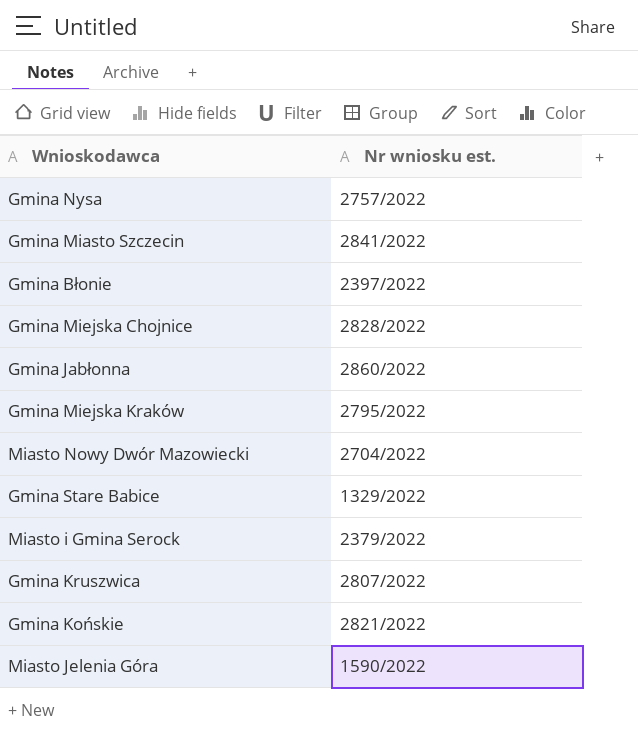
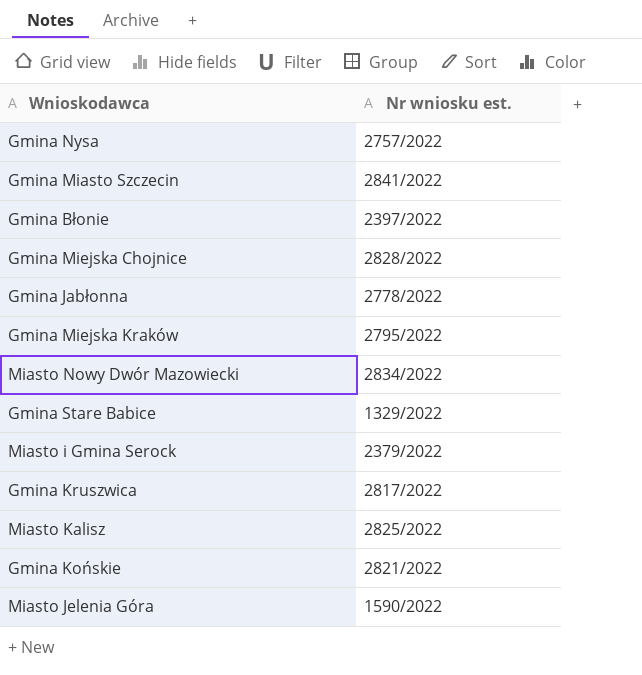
Gmina Jabłonna | Nr wniosku est.: 2860/2022 -> 2778/2022
Miasto Nowy Dwór Mazowiecki | Nr wniosku est.: 2704/2022 -> 2834/2022
Gmina Kruszwica | Nr wniosku est.: 2807/2022 -> 2817/2022
row Miasto Kalisz: none -> 2825/2022

